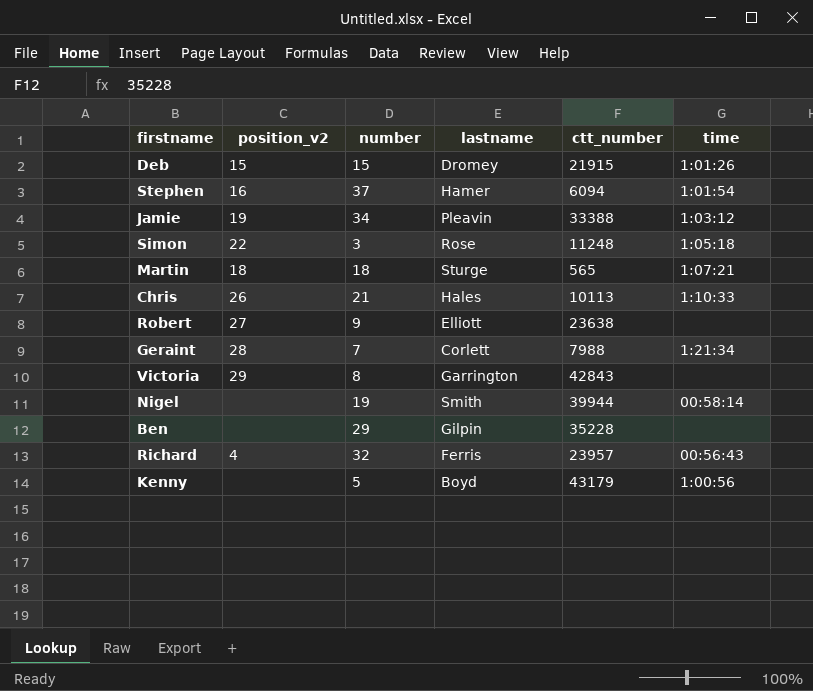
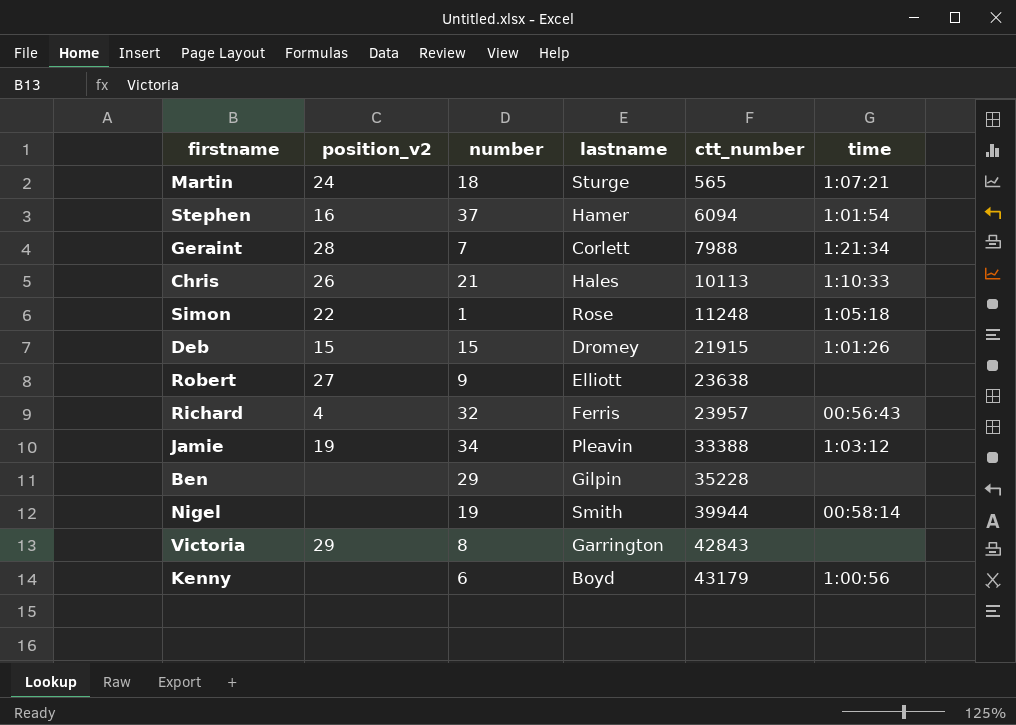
row order: none -> ctt_number ascending
Martin | position_v2: 18 -> 24
Simon | number: 3 -> 1
Kenny | number: 5 -> 6

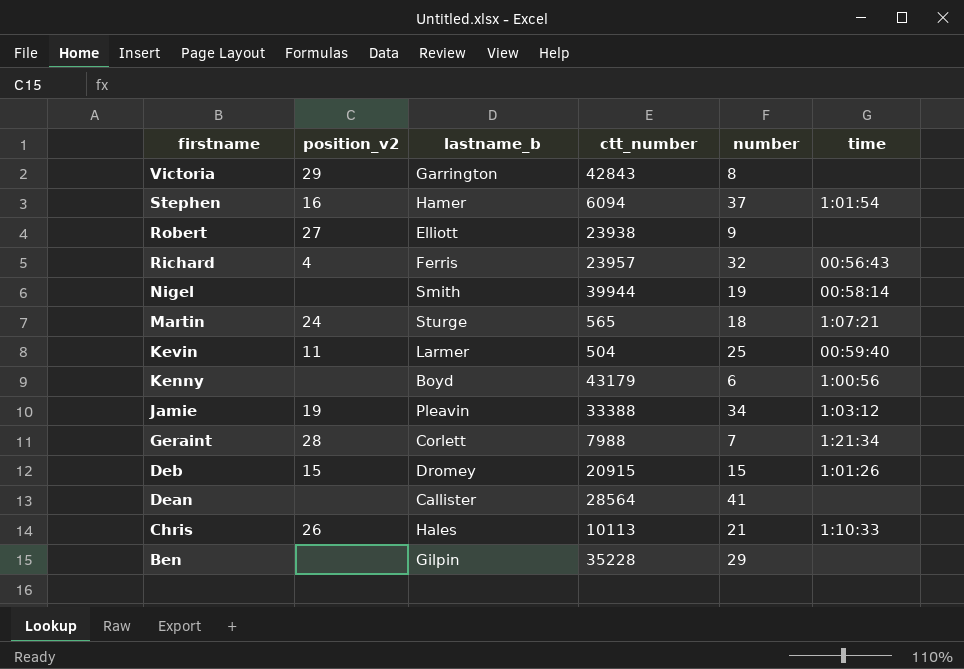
row order: ctt_number ascending -> firstname descending
column name: lastname -> lastname_b
column number | position: 3 -> 5
row Simon: 22 | 1 | Rose | 11248 | 1:05:18 -> none
Robert | ctt_number: 23638 -> 23938
row Kevin: none -> 11 | Larmer | 504 | 25 | 00:59:40
Deb | ctt_number: 21915 -> 20915
row Dean: none -> none | Callister | 28564 | 41 | none

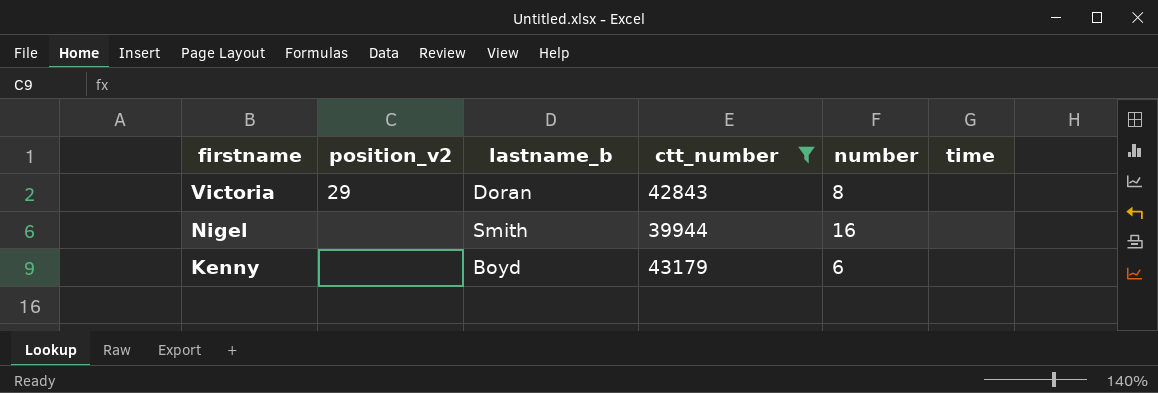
filter: none -> ctt_number >= 39944
Victoria | lastname_b: Garrington -> Doran
Nigel | number: 19 -> 16
Nigel | time: 00:58:14 -> none
Kenny | time: 1:00:56 -> none

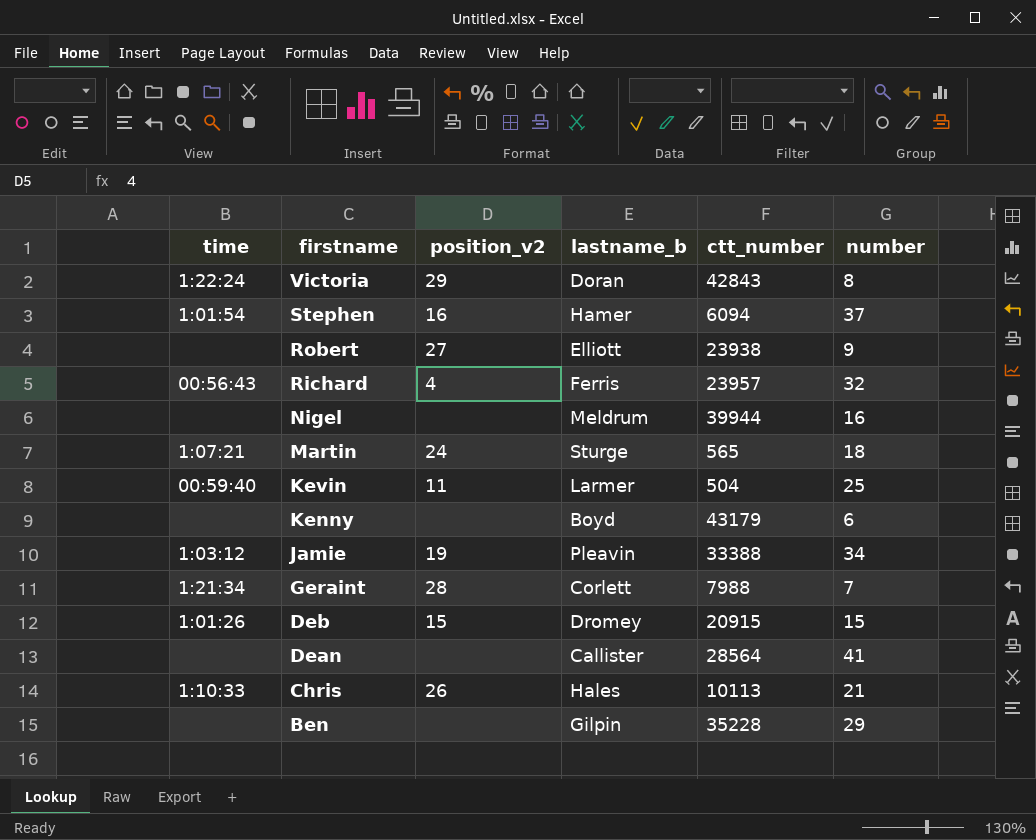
filter: ctt_number >= 39944 -> none
column time | position: 6 -> 1
Victoria | time: none -> 1:22:24
Nigel | lastname_b: Smith -> Meldrum

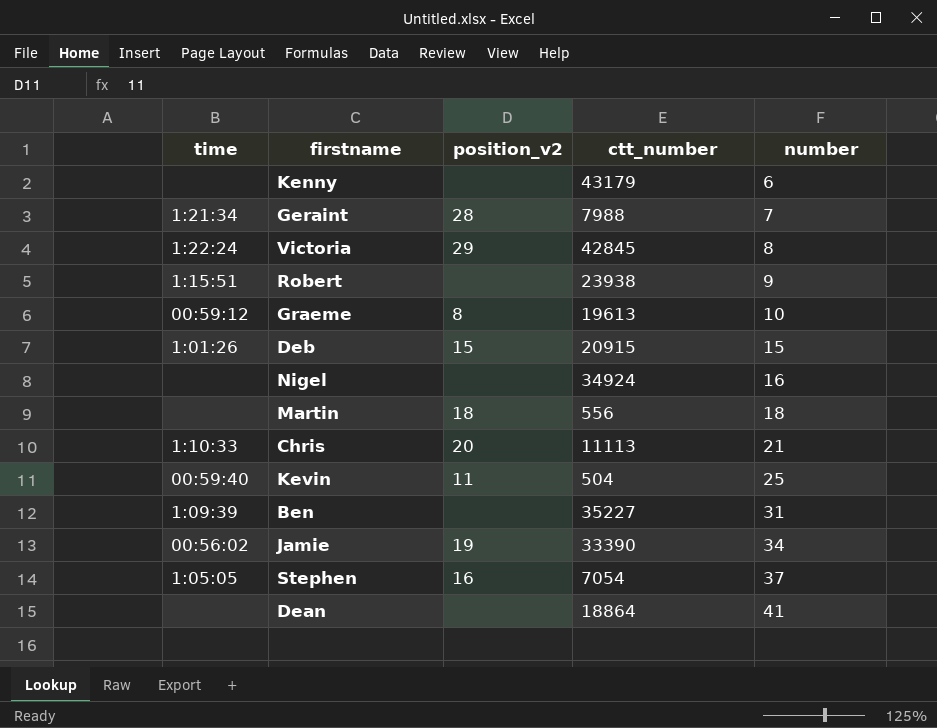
row order: firstname descending -> number ascending
column lastname_b | position: 4 -> none
row Richard: 00:56:43 | 4 | Ferris | 23957 | 32 -> none
Victoria | ctt_number: 42843 -> 42845
Robert | time: none -> 1:15:51
Robert | position_v2: 27 -> none
row Graeme: none -> 00:59:12 | 8 | 19613 | 10
Nigel | ctt_number: 39944 -> 34924
Martin | time: 1:07:21 -> none
Martin | position_v2: 24 -> 18
Martin | ctt_number: 565 -> 556
Chris | position_v2: 26 -> 20
Chris | ctt_number: 10113 -> 11113
Ben | time: none -> 1:09:39
Ben | ctt_number: 35228 -> 35227
Ben | number: 29 -> 31
Jamie | time: 1:03:12 -> 00:56:02
Jamie | ctt_number: 33388 -> 33390
Stephen | time: 1:01:54 -> 1:05:05
Stephen | ctt_number: 6094 -> 7054
Dean | ctt_number: 28564 -> 18864

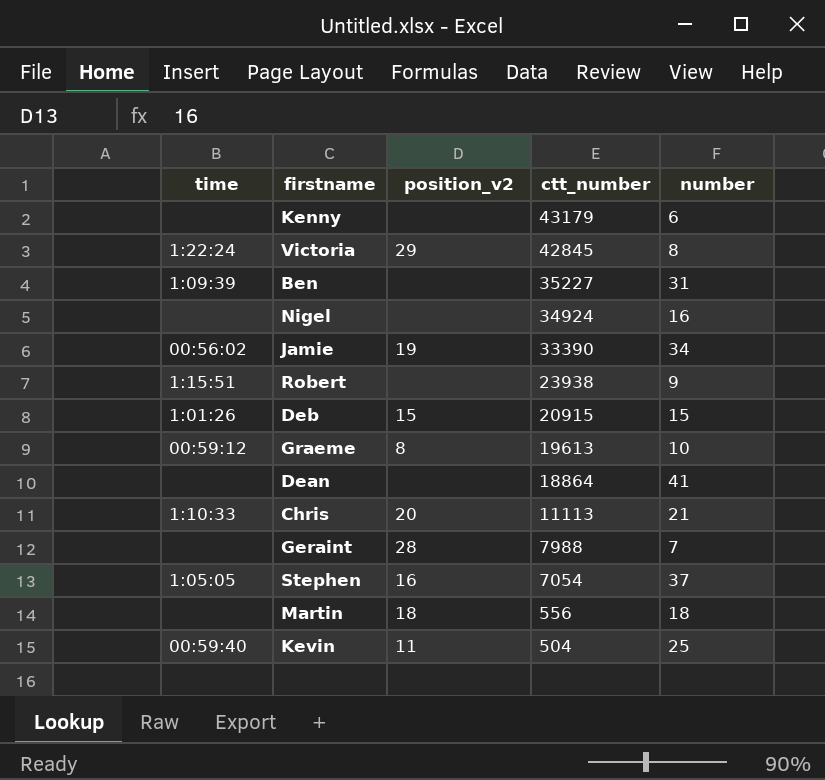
row order: number ascending -> ctt_number descending
Geraint | time: 1:21:34 -> none

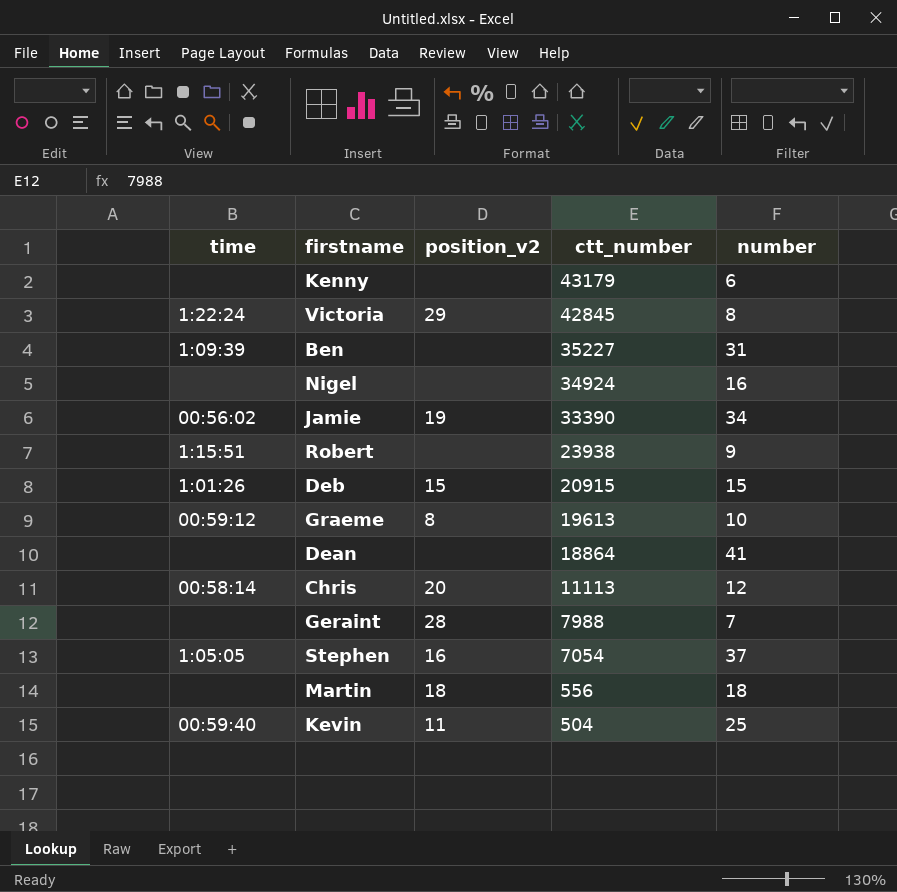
Chris | time: 1:10:33 -> 00:58:14
Chris | number: 21 -> 12

